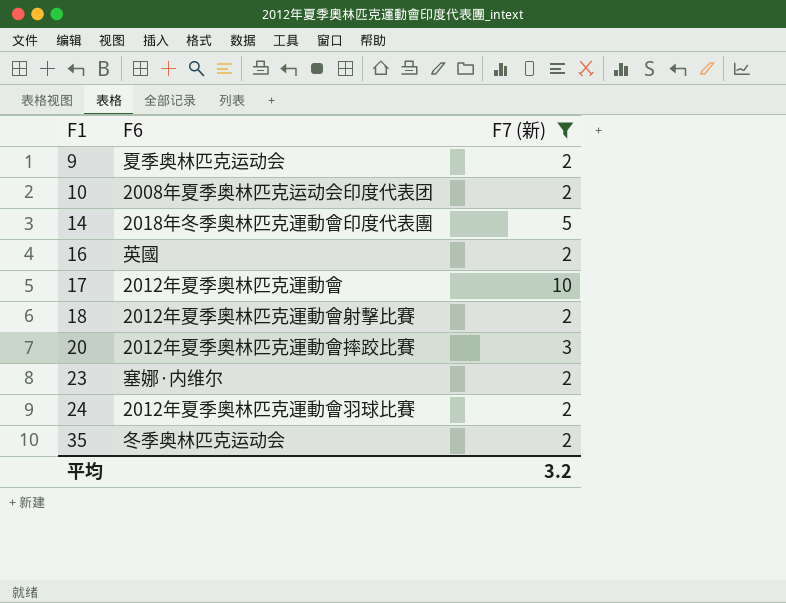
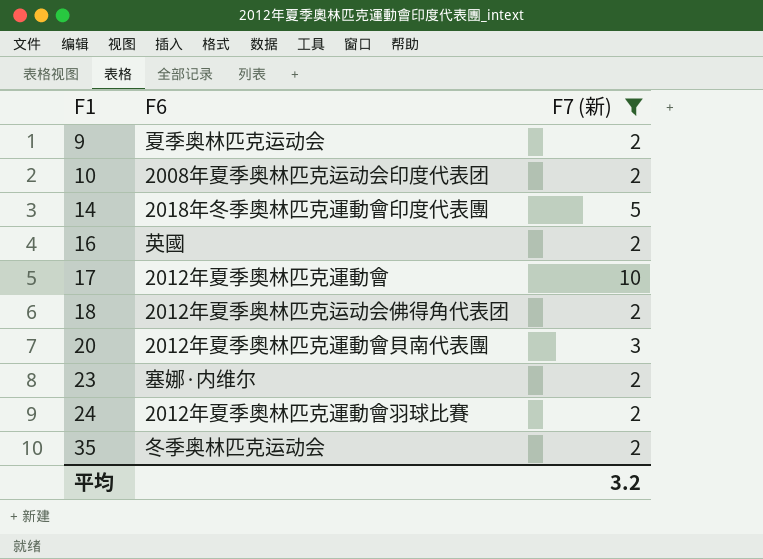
18 | F6: 2012年夏季奧林匹克運動會射擊比賽 -> 2012年夏季奥林匹克运动会佛得角代表团
20 | F6: 2012年夏季奧林匹克運動會摔跤比賽 -> 2012年夏季奧林匹克運動會貝南代表團

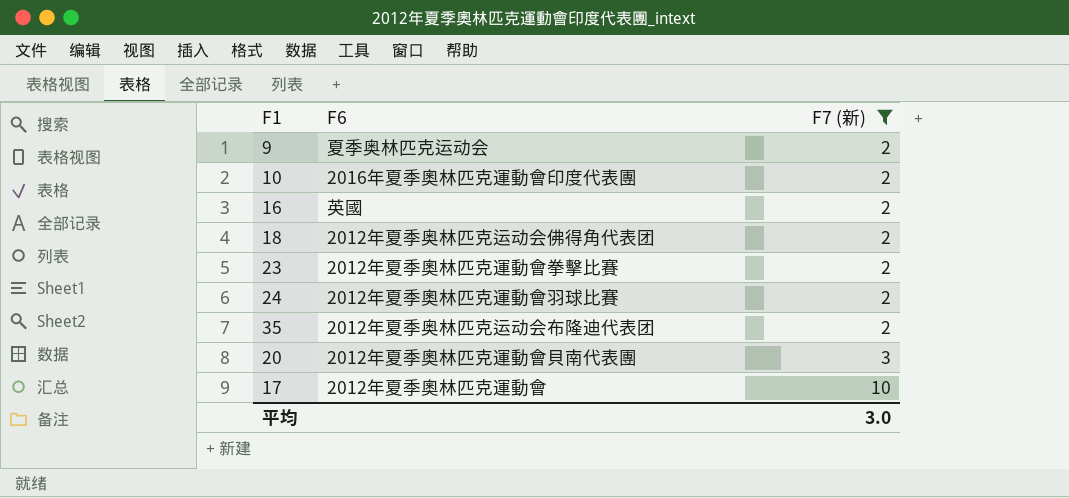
row order: F1 ascending -> F7 (新) ascending
row 14: 2018年冬季奧林匹克運動會印度代表團 | 5 -> none
10 | F6: 2008年夏季奥林匹克运动会印度代表团 -> 2016年夏季奧林匹克運動會印度代表團
23 | F6: 塞娜·内维尔 -> 2012年夏季奧林匹克運動會拳擊比賽
35 | F6: 冬季奥林匹克运动会 -> 2012年夏季奥林匹克运动会布隆迪代表团
平均 | F7 (新): 3.2 -> 3.0

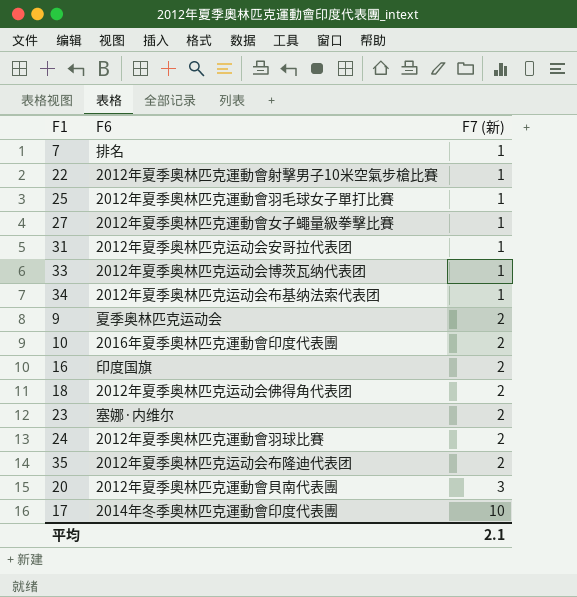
filter: F7 (新) != 1 -> none
16 | F6: 英國 -> 印度国旗
23 | F6: 2012年夏季奧林匹克運動會拳擊比賽 -> 塞娜·内维尔
17 | F6: 2012年夏季奧林匹克運動會 -> 2014年冬季奧林匹克運動會印度代表團
平均 | F7 (新): 3.0 -> 2.1

